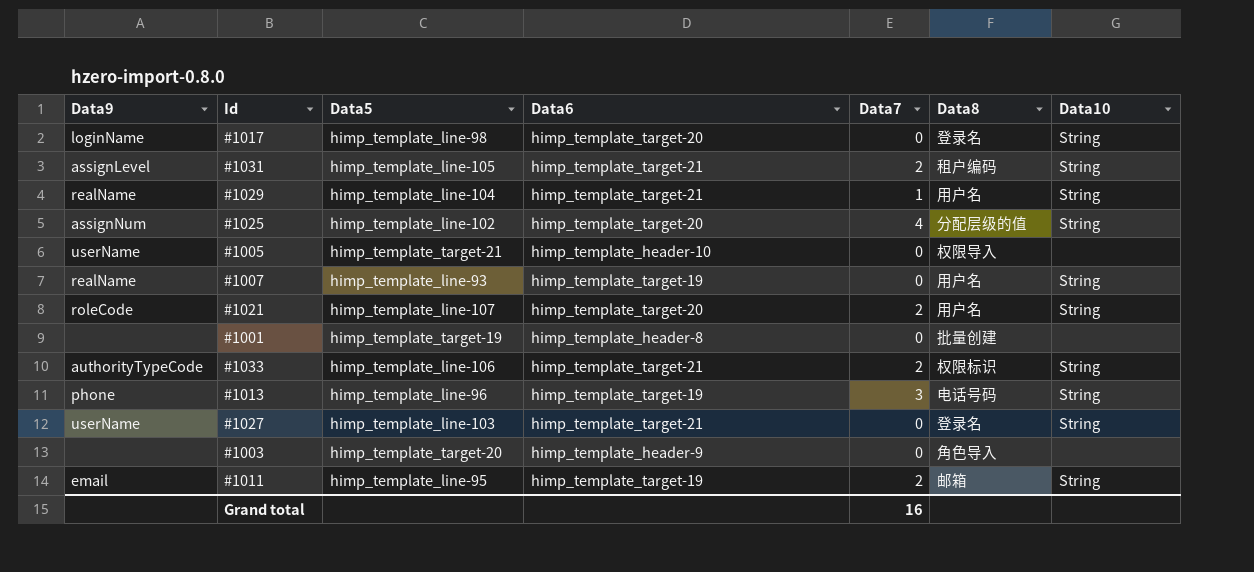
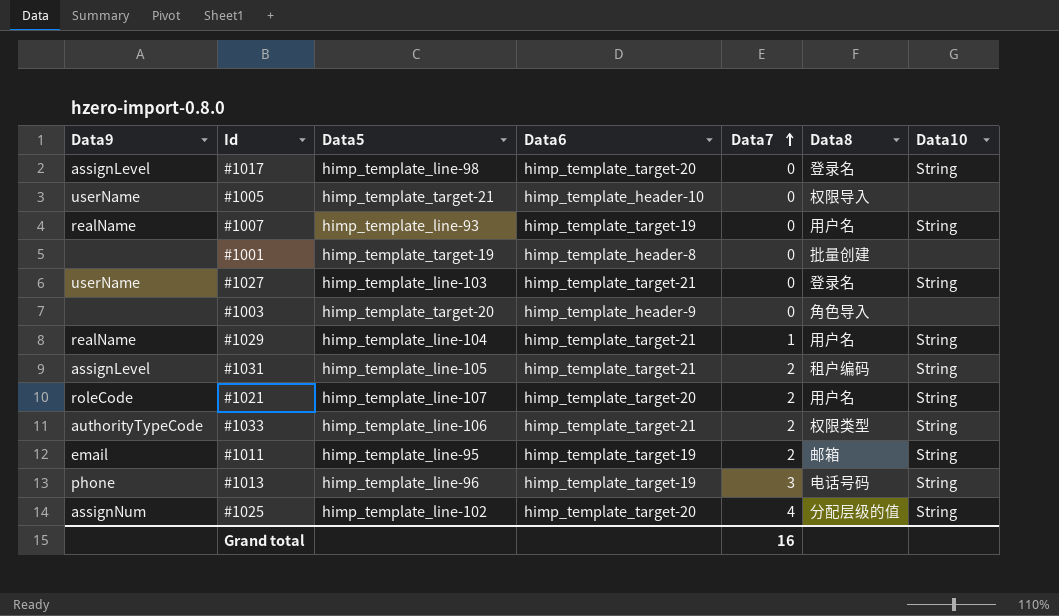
row order: none -> Data7 ascending
#1017 | Data9: loginName -> assignLevel
#1033 | Data8: 权限标识 -> 权限类型

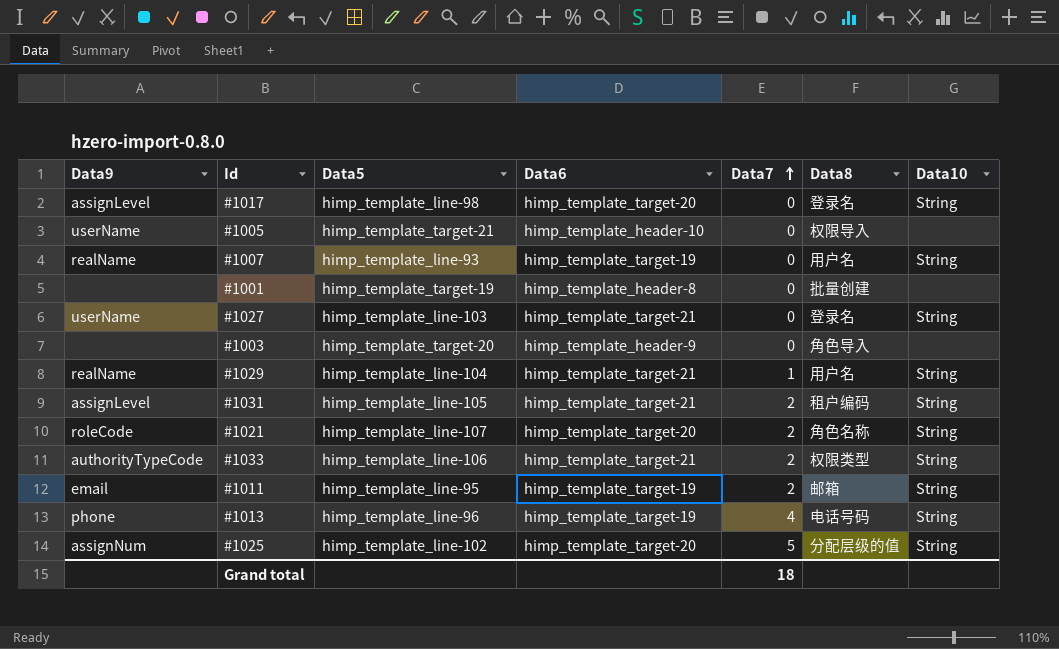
#1021 | Data8: 用户名 -> 角色名称
#1013 | Data7: 3 -> 4
#1025 | Data7: 4 -> 5
Grand total | Data7: 16 -> 18

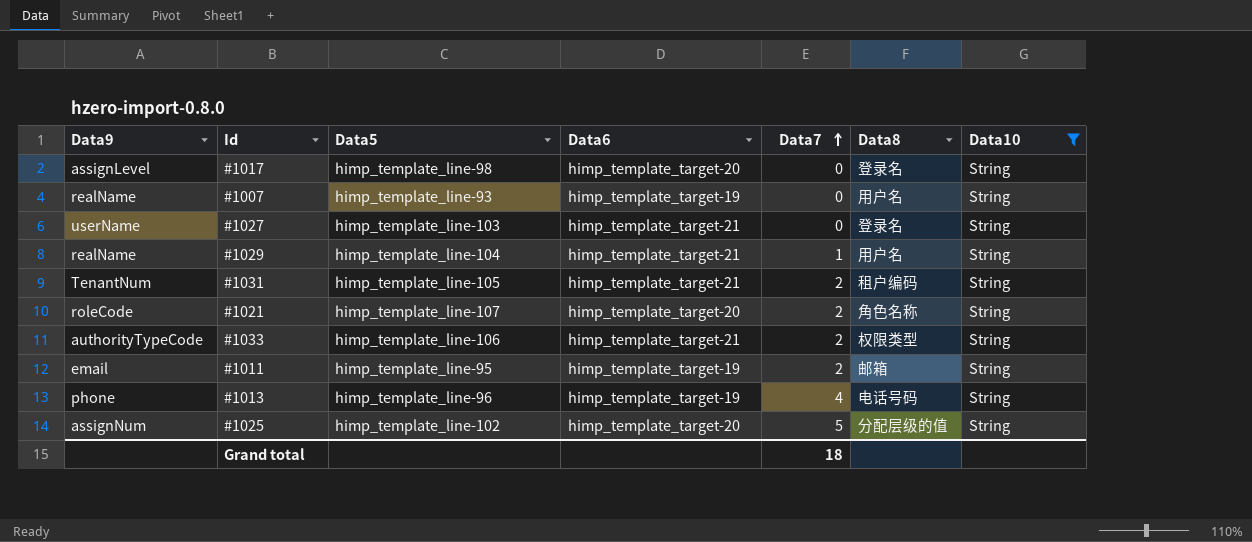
filter: none -> Data10 = String
#1031 | Data9: assignLevel -> TenantNum

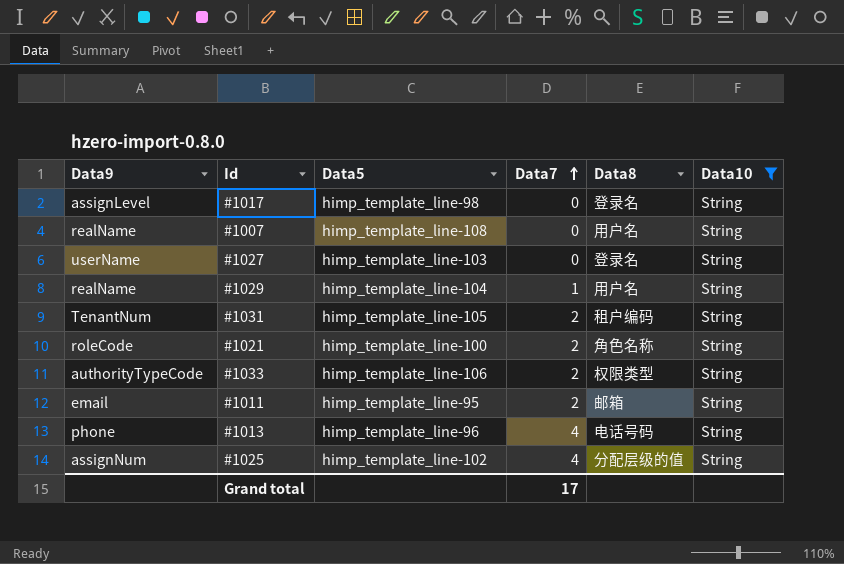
column Data6 | position: 4 -> none
#1007 | Data5: himp_template_line-93 -> himp_template_line-108
#1021 | Data5: himp_template_line-107 -> himp_template_line-100
#1025 | Data7: 5 -> 4
Grand total | Data7: 18 -> 17

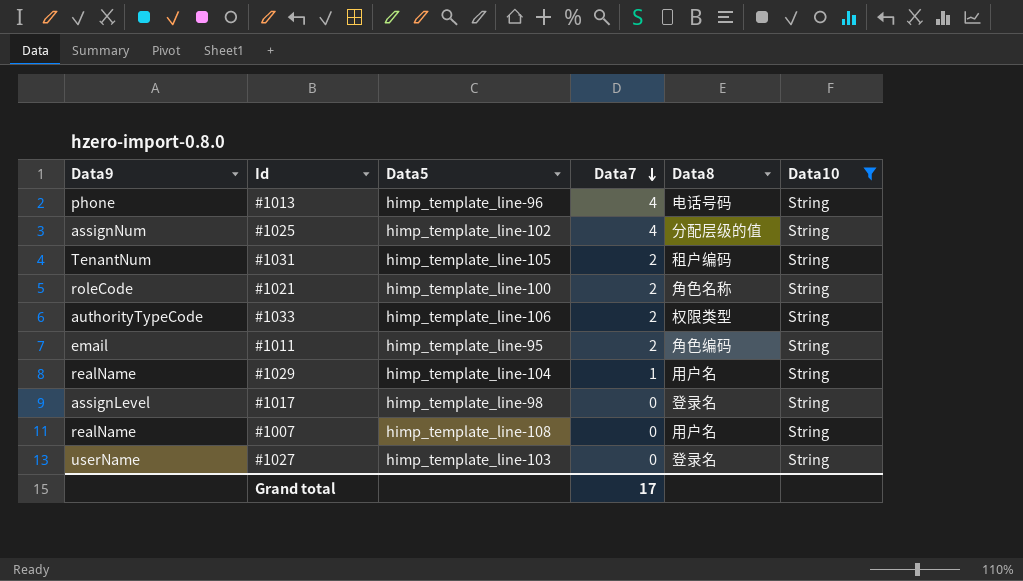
row order: Data7 ascending -> Data7 descending
#1011 | Data8: 邮箱 -> 角色编码

